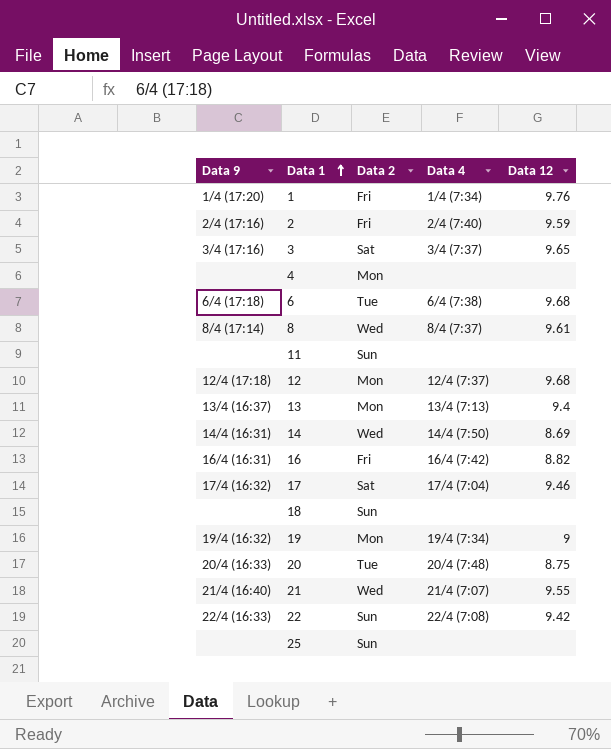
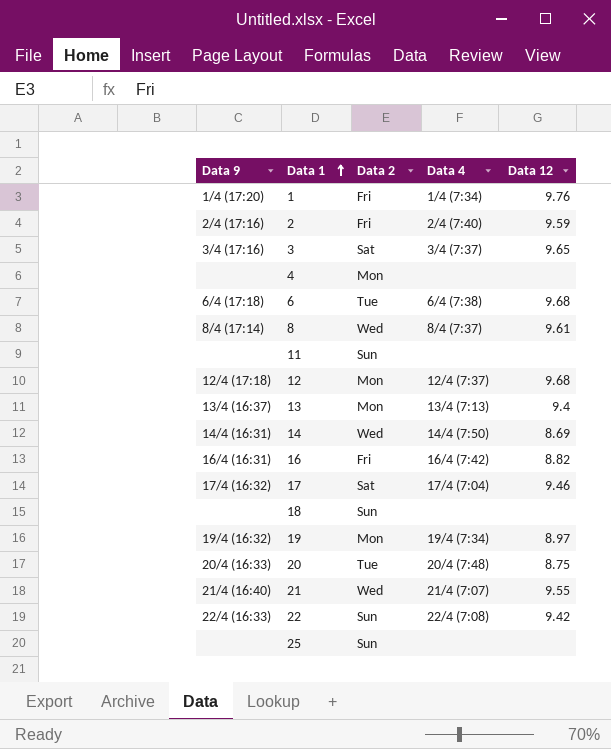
19 | Data 12: 9 -> 8.97

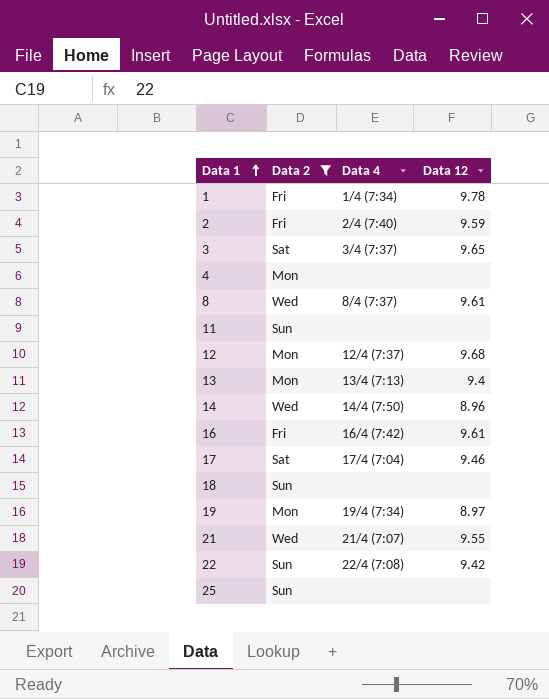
filter: none -> Data 2 != Tue
column Data 9 | position: 1 -> none
1 | Data 12: 9.76 -> 9.78
14 | Data 12: 8.69 -> 8.96
16 | Data 12: 8.82 -> 9.61

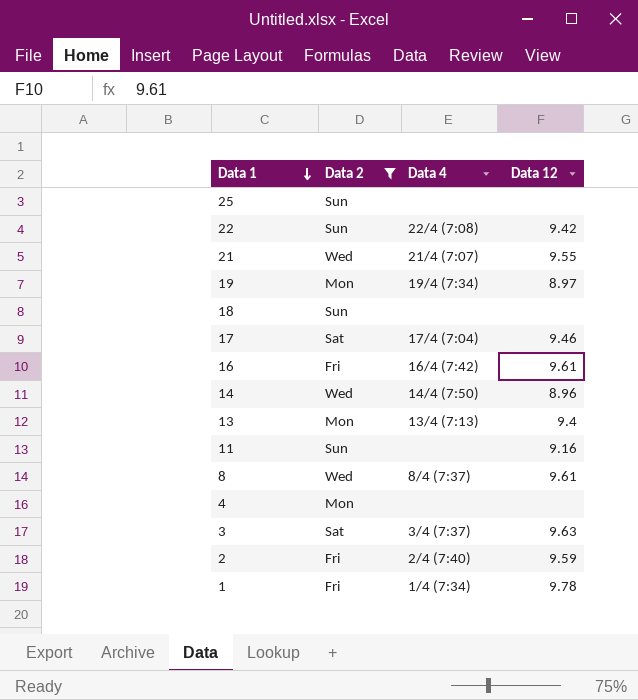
row order: Data 1 ascending -> Data 1 descending
row 12: Mon | 12/4 (7:37) | 9.68 -> none
11 | Data 12: none -> 9.16
3 | Data 12: 9.65 -> 9.63

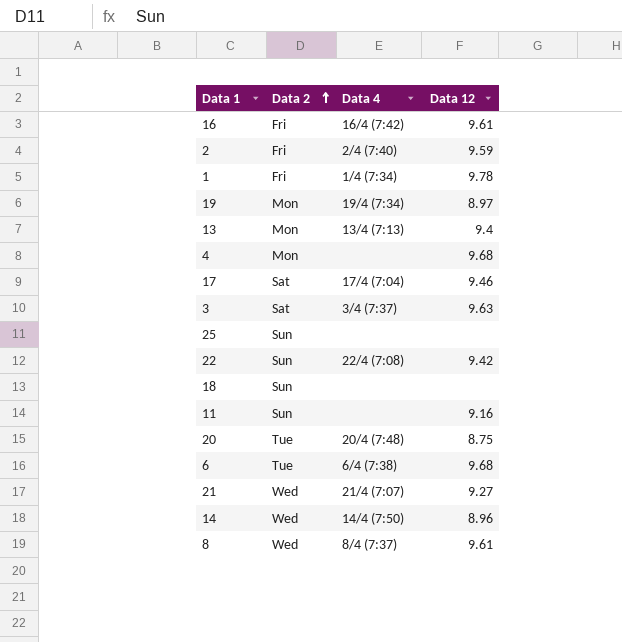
filter: Data 2 != Tue -> none
row order: Data 1 descending -> Data 2 ascending
4 | Data 12: none -> 9.68
21 | Data 12: 9.55 -> 9.27

